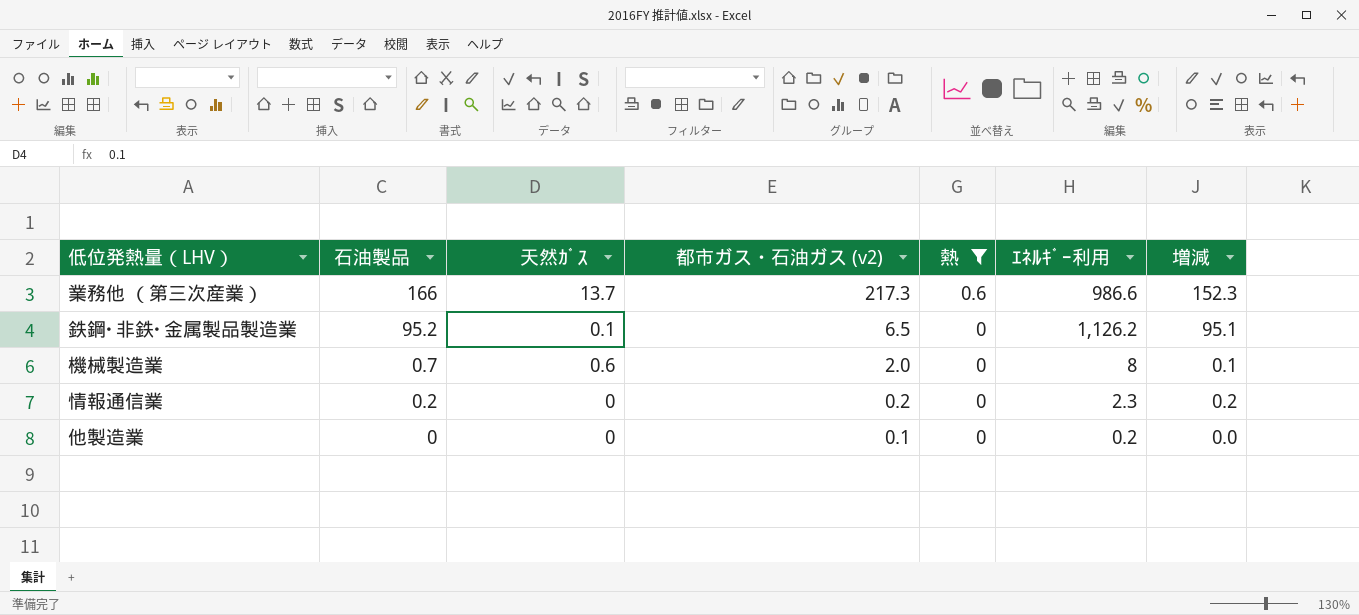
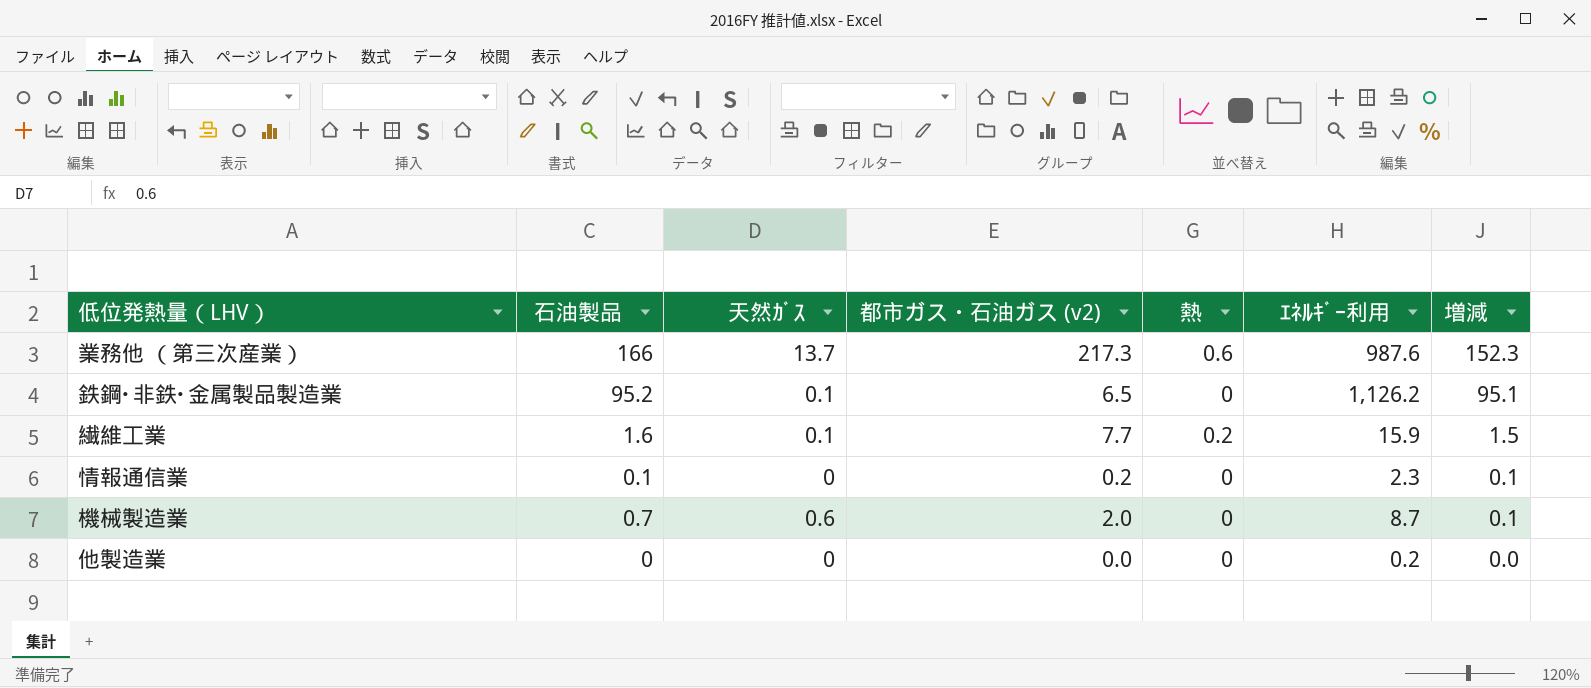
filter: 熱 != 0.2 -> none
row order: 石油製品 descending -> 増減 descending
業務他 （第三次産業） | ｴﾈﾙｷﾞｰ利用: 986.6 -> 987.6
情報通信業 | 石油製品: 0.2 -> 0.1
情報通信業 | 増減: 0.2 -> 0.1
機械製造業 | ｴﾈﾙｷﾞｰ利用: 8 -> 8.7
他製造業 | 都市ガス・石油ガス (v2): 0.1 -> 0.0

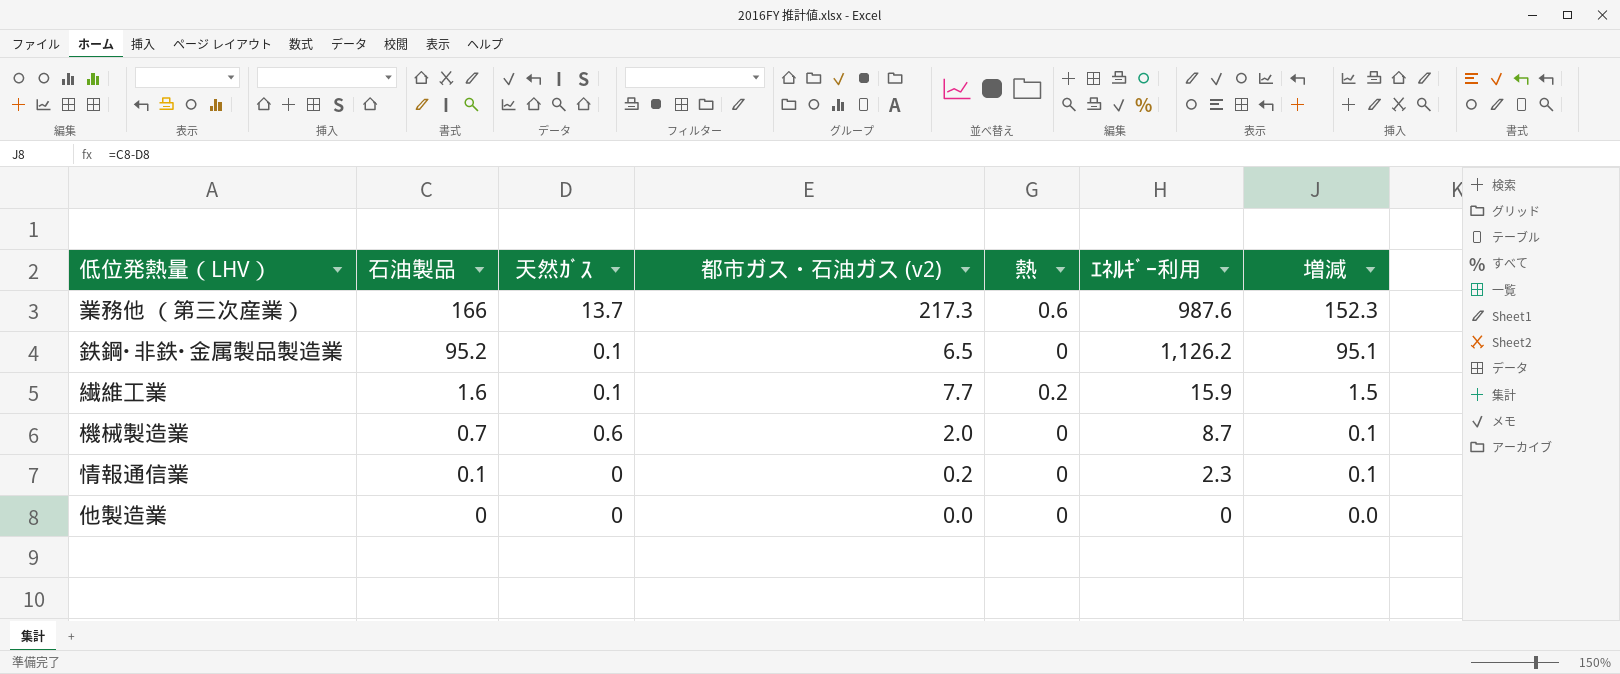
row order: 増減 descending -> 石油製品 descending
他製造業 | ｴﾈﾙｷﾞｰ利用: 0.2 -> 0

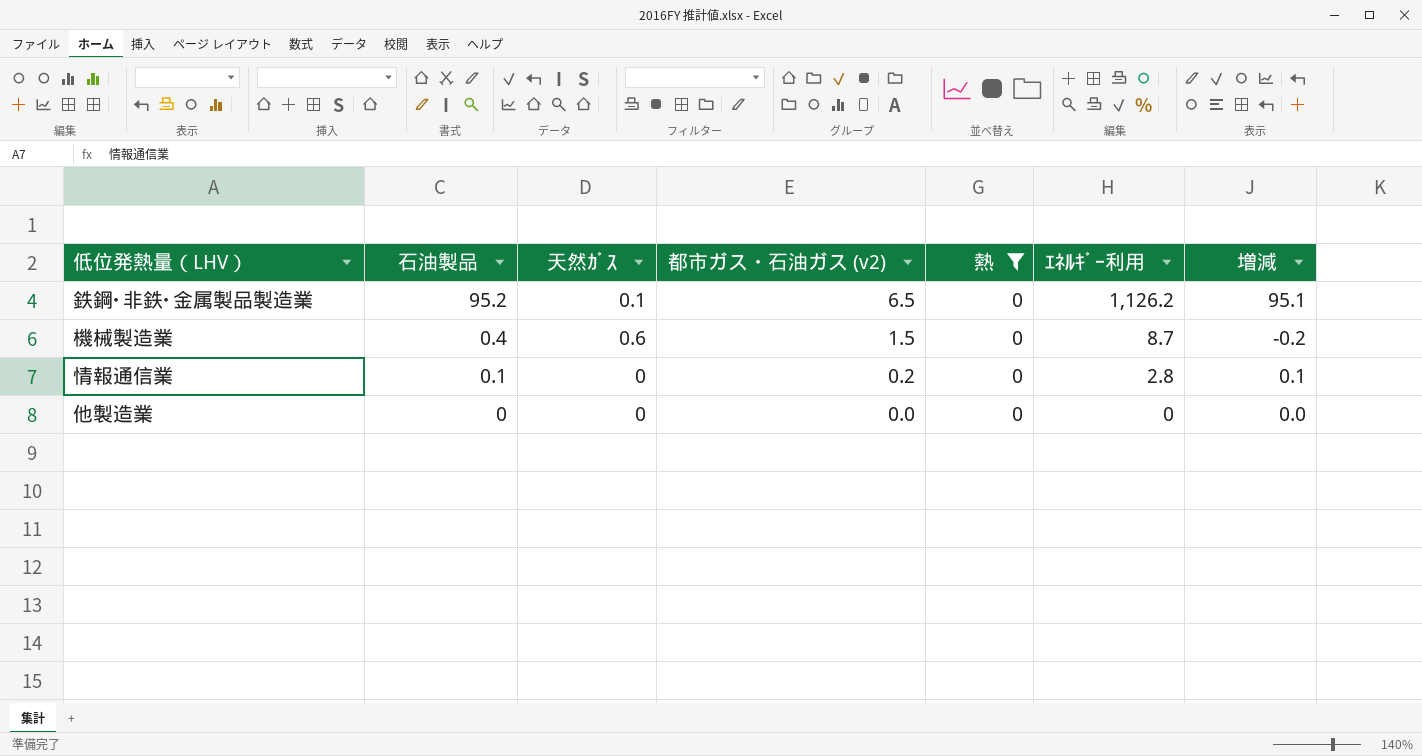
filter: none -> 熱 = 0
機械製造業 | 石油製品: 0.7 -> 0.4
機械製造業 | 都市ガス・石油ガス (v2): 2.0 -> 1.5
機械製造業 | 増減: 0.1 -> -0.2
情報通信業 | ｴﾈﾙｷﾞｰ利用: 2.3 -> 2.8

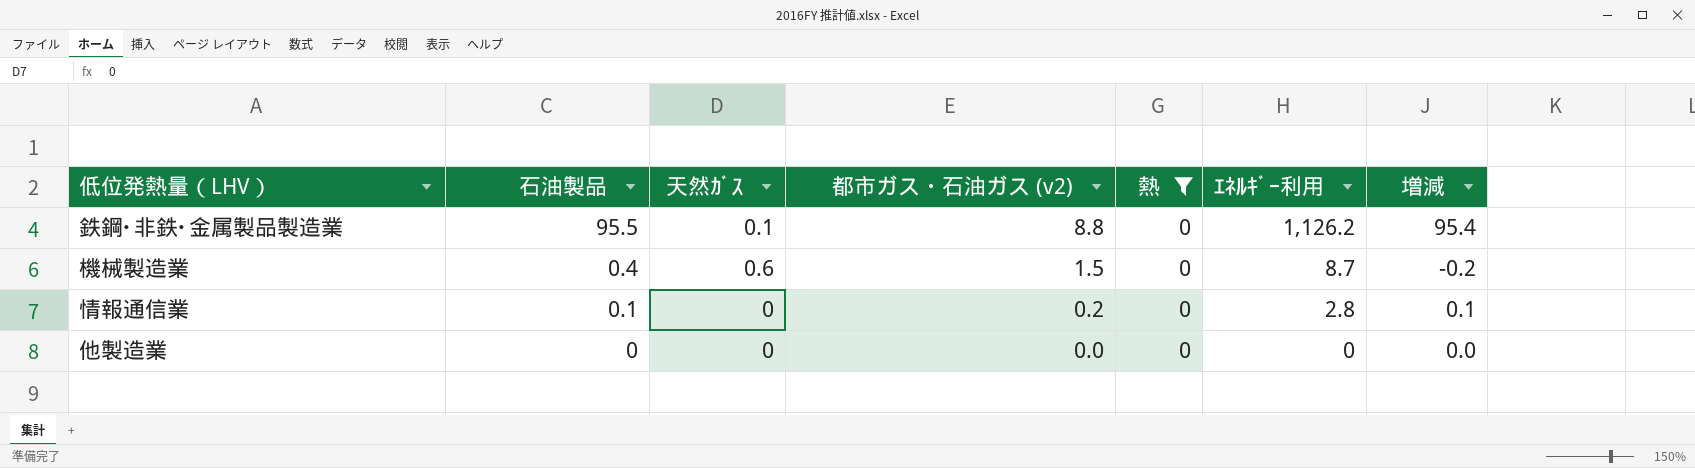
鉄鋼･非鉄･金属製品製造業 | 石油製品: 95.2 -> 95.5
鉄鋼･非鉄･金属製品製造業 | 都市ガス・石油ガス (v2): 6.5 -> 8.8
鉄鋼･非鉄･金属製品製造業 | 増減: 95.1 -> 95.4

